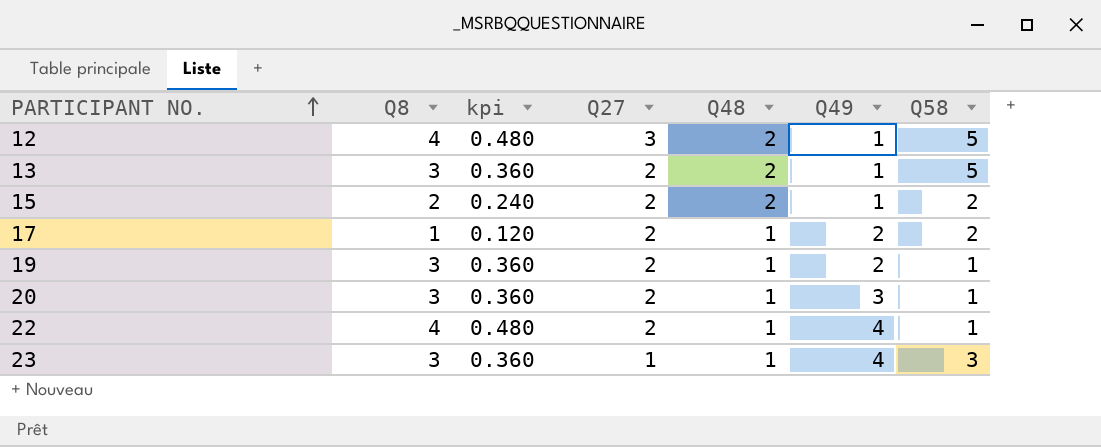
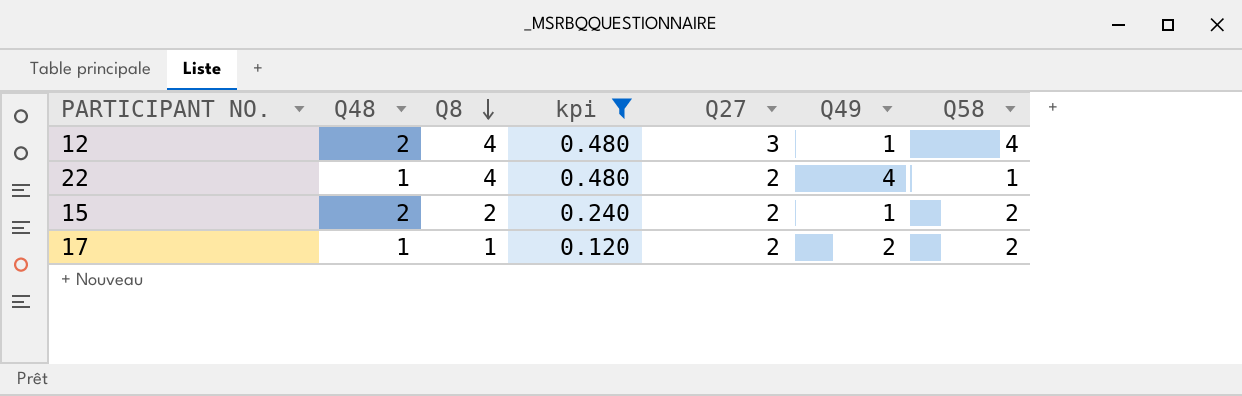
filter: none -> kpi != 0.360
row order: PARTICIPANT NO. ascending -> Q8 descending
column Q48 | position: 5 -> 2
12 | Q58: 5 -> 4

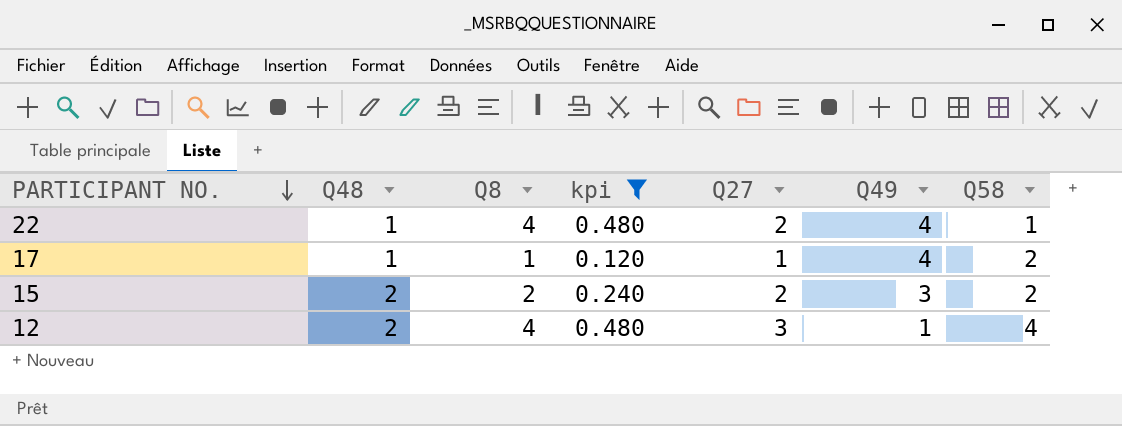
row order: Q8 descending -> PARTICIPANT NO. descending
17 | Q27: 2 -> 1
17 | Q49: 2 -> 4
15 | Q49: 1 -> 3

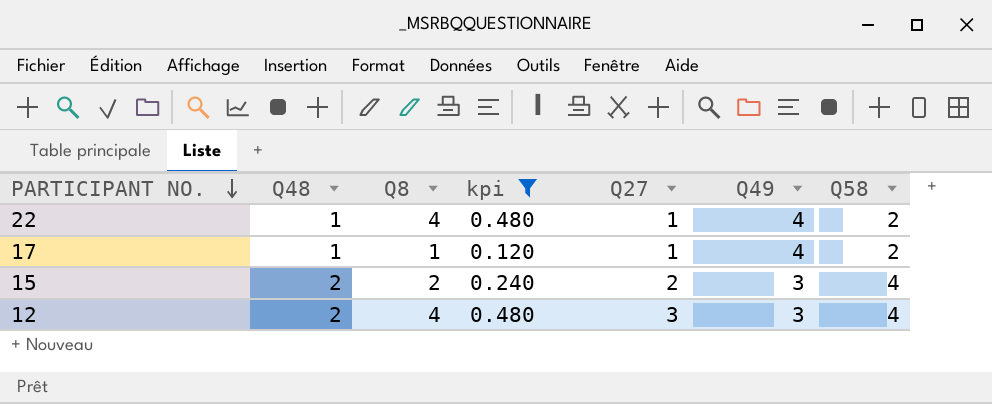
22 | Q27: 2 -> 1
22 | Q58: 1 -> 2
15 | Q58: 2 -> 4
12 | Q49: 1 -> 3

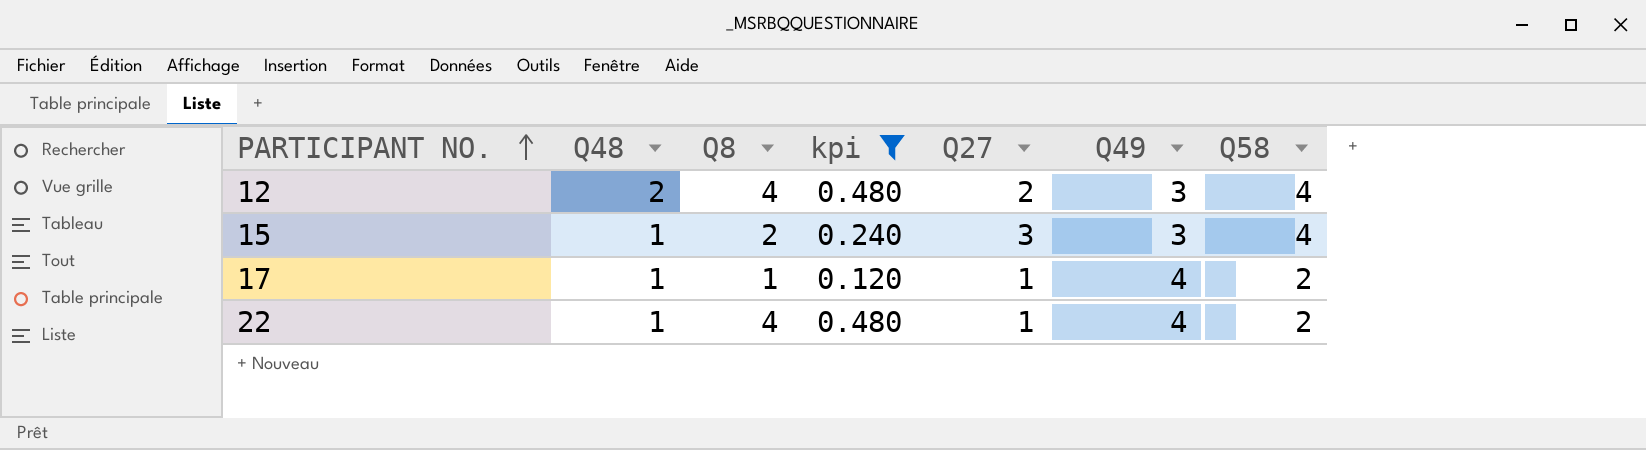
row order: PARTICIPANT NO. descending -> PARTICIPANT NO. ascending
12 | Q27: 3 -> 2
15 | Q48: 2 -> 1
15 | Q27: 2 -> 3

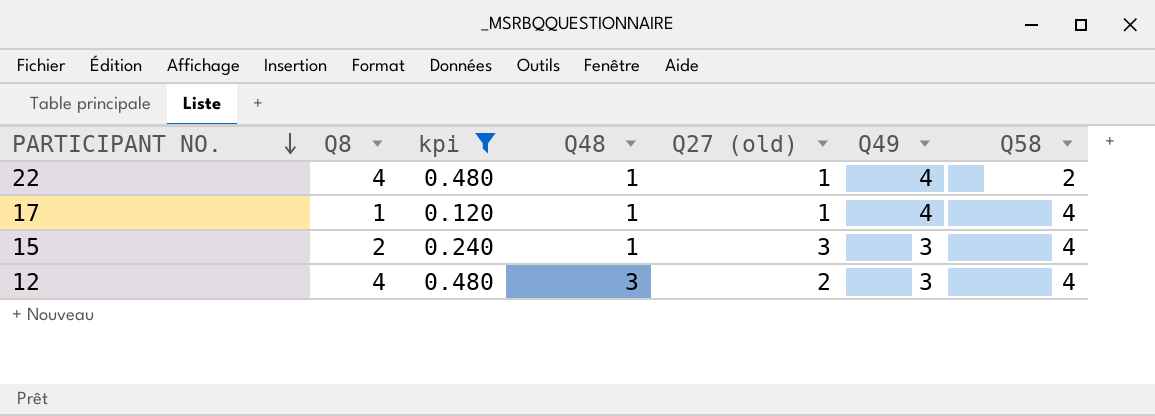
row order: PARTICIPANT NO. ascending -> PARTICIPANT NO. descending
column Q48 | position: 2 -> 4
column name: Q27 -> Q27 (old)
17 | Q58: 2 -> 4
12 | Q48: 2 -> 3

